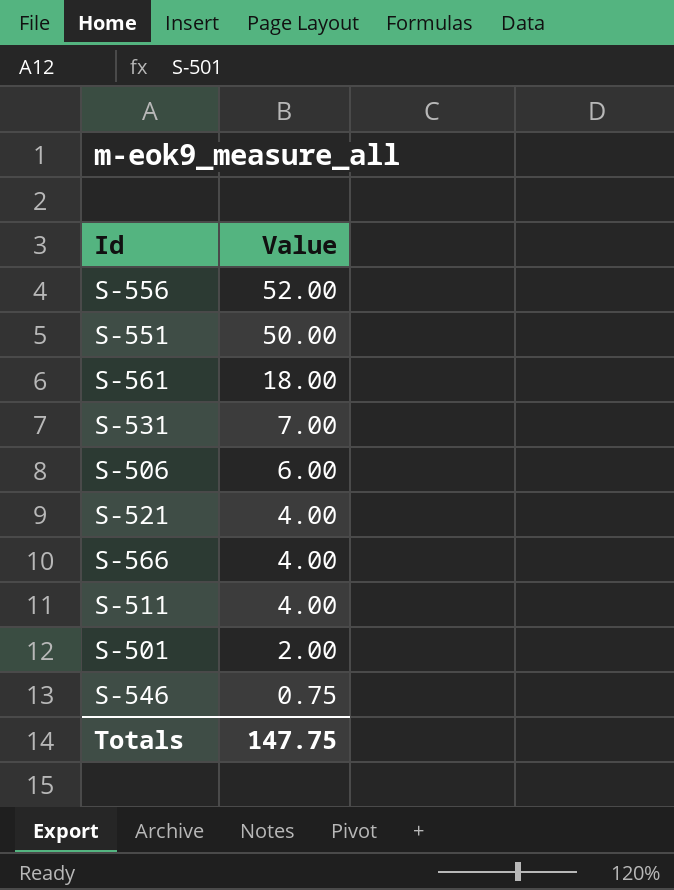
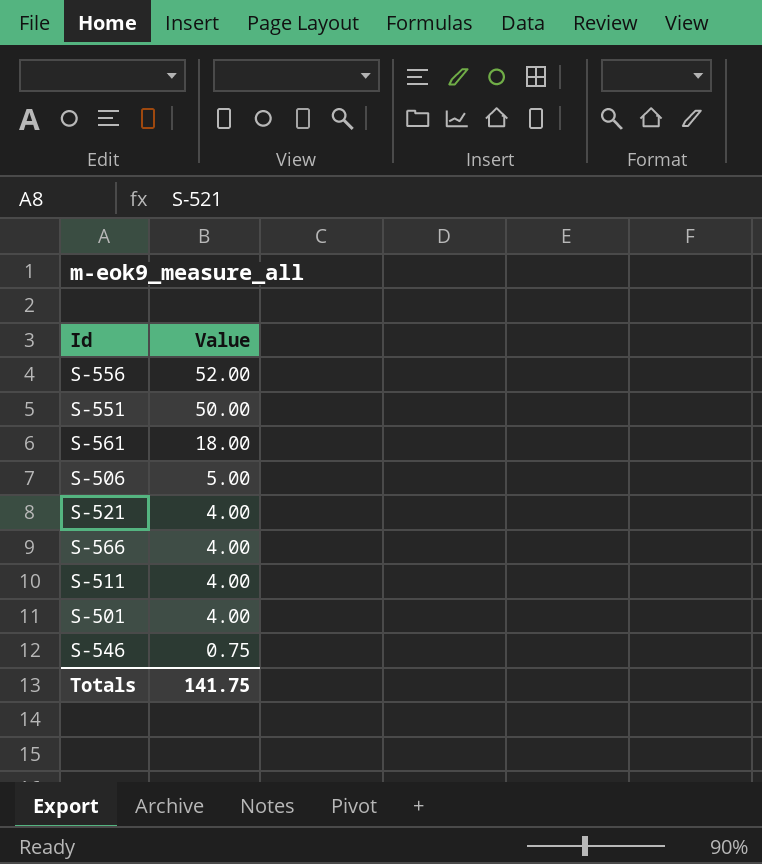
row S-531: 7.00 -> none
S-506 | Value: 6.00 -> 5.00
S-501 | Value: 2.00 -> 4.00
Totals | Value: 147.75 -> 141.75

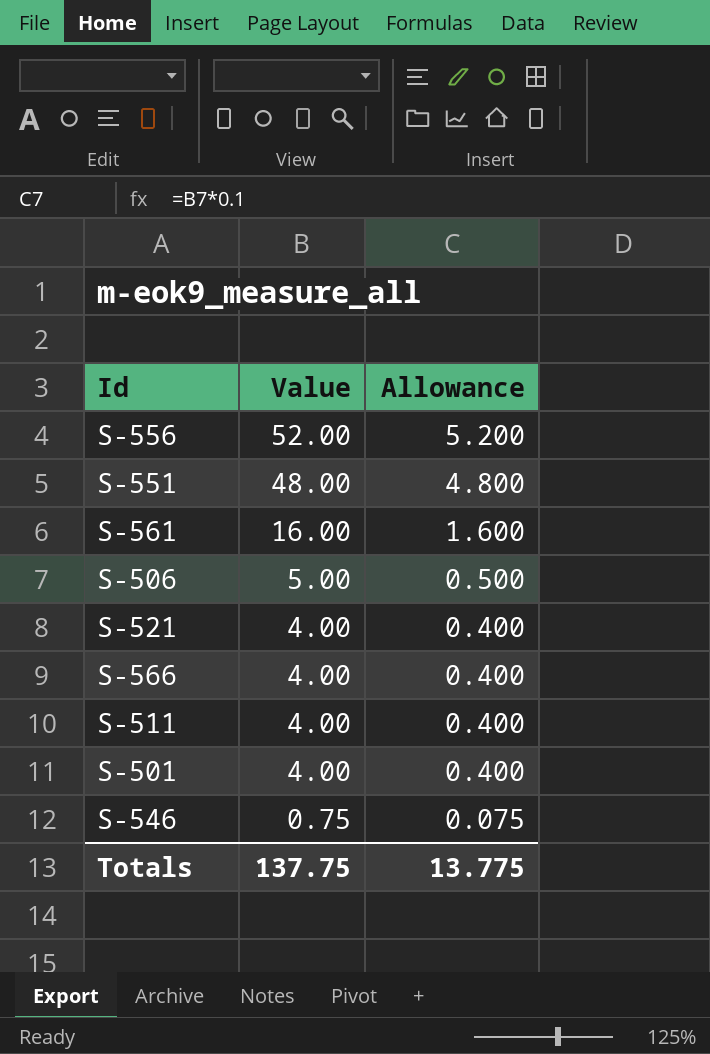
column Allowance | formula: none -> [Value] * 0.1
S-551 | Value: 50.00 -> 48.00
S-561 | Value: 18.00 -> 16.00
Totals | Value: 141.75 -> 137.75

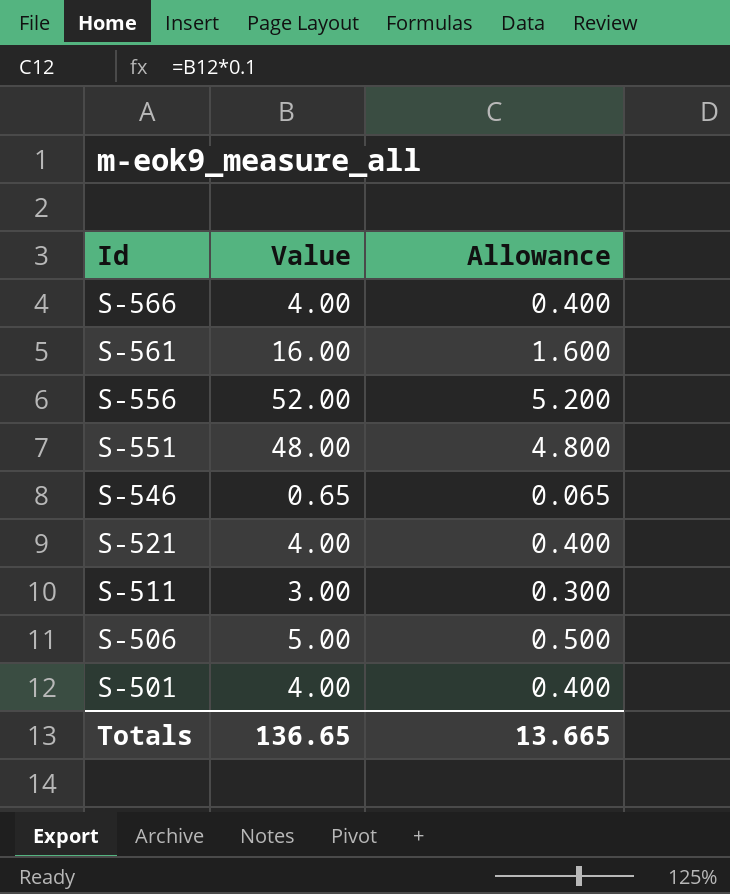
row order: Value descending -> Id descending
S-546 | Value: 0.75 -> 0.65
S-546 | Allowance: 0.075 -> 0.065
S-511 | Value: 4.00 -> 3.00
S-511 | Allowance: 0.400 -> 0.300
Totals | Value: 137.75 -> 136.65
Totals | Allowance: 13.775 -> 13.665

